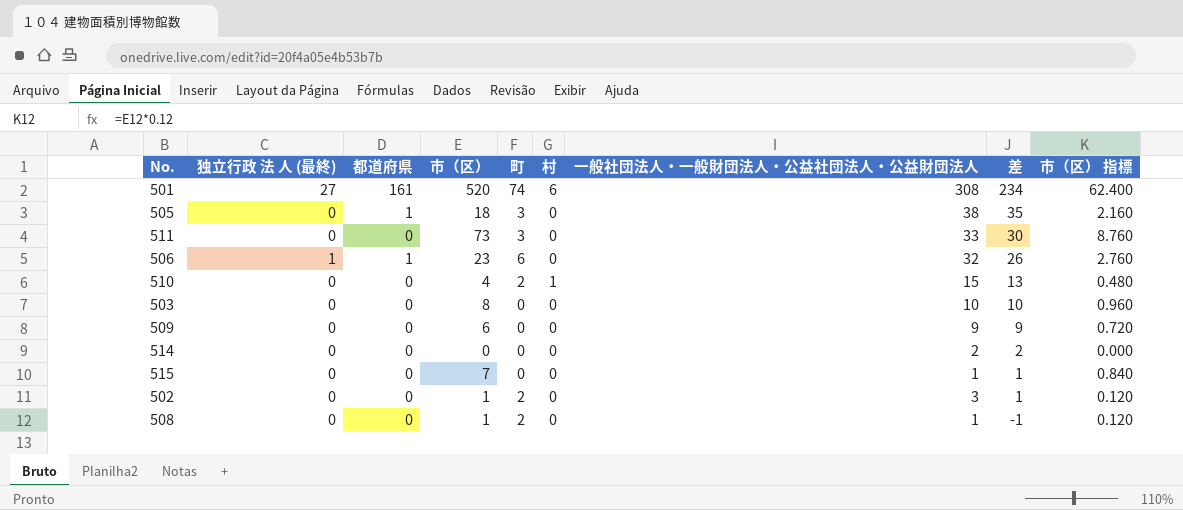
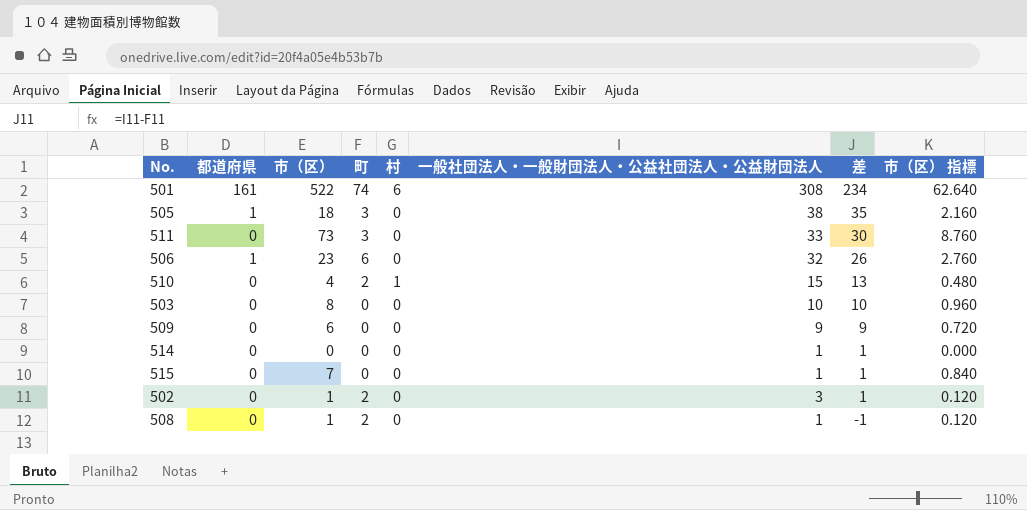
column 独立行政 法 人 (最終) | position: 2 -> none
501 | 市（区）: 520 -> 522
501 | 市（区） 指標: 62.400 -> 62.640
514 | 一般社団法人・一般財団法人・公益社団法人・公益財団法人: 2 -> 1
514 | 差: 2 -> 1

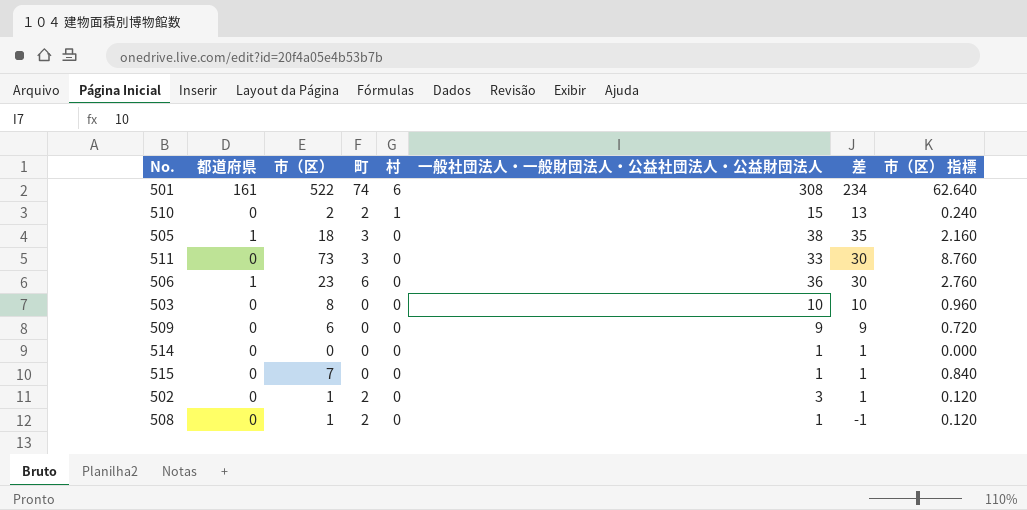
row order: 差 descending -> 村 descending
510 | 市（区）: 4 -> 2
510 | 市（区） 指標: 0.480 -> 0.240
506 | 一般社団法人・一般財団法人・公益社団法人・公益財団法人: 32 -> 36
506 | 差: 26 -> 30

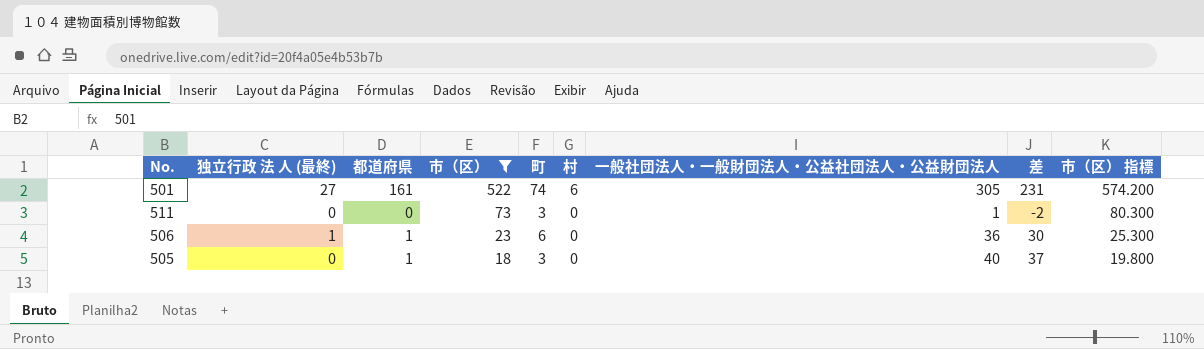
filter: none -> 市（区） >= 18
row order: 村 descending -> 市（区） descending
column 独立行政 法 人 (最終) | position: none -> 2
column 市（区） 指標 | formula: [市（区）] * 0.12 -> [市（区）] * 1.1
501 | 一般社団法人・一般財団法人・公益社団法人・公益財団法人: 308 -> 305
501 | 差: 234 -> 231
511 | 一般社団法人・一般財団法人・公益社団法人・公益財団法人: 33 -> 1
511 | 差: 30 -> -2
505 | 一般社団法人・一般財団法人・公益社団法人・公益財団法人: 38 -> 40
505 | 差: 35 -> 37

